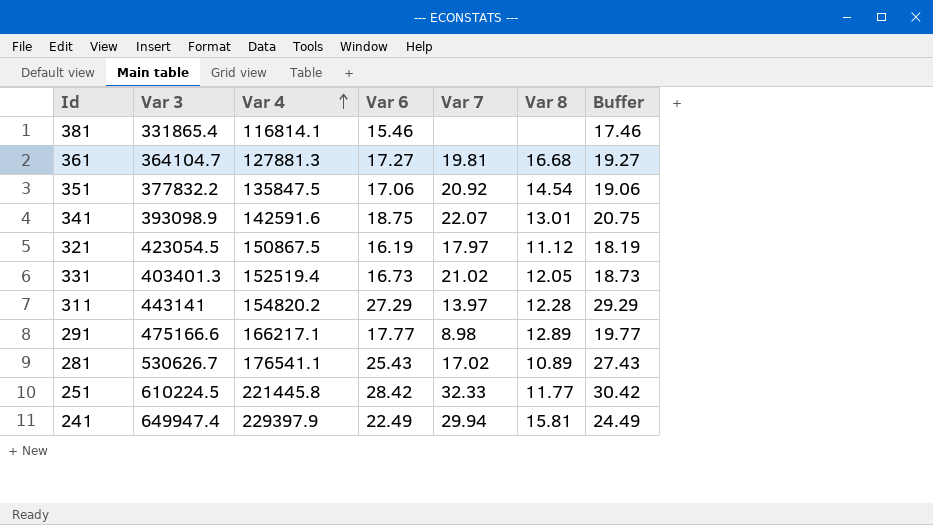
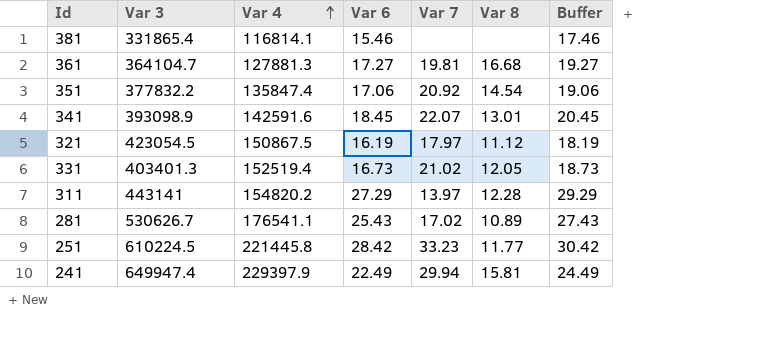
row 291: 475166.6 | 166217.1 | 17.77 | 8.98 | 12.89 | 19.77 -> none
351 | Var 4: 135847.5 -> 135847.4
341 | Var 6: 18.75 -> 18.45
341 | Buffer: 20.75 -> 20.45
251 | Var 7: 32.33 -> 33.23

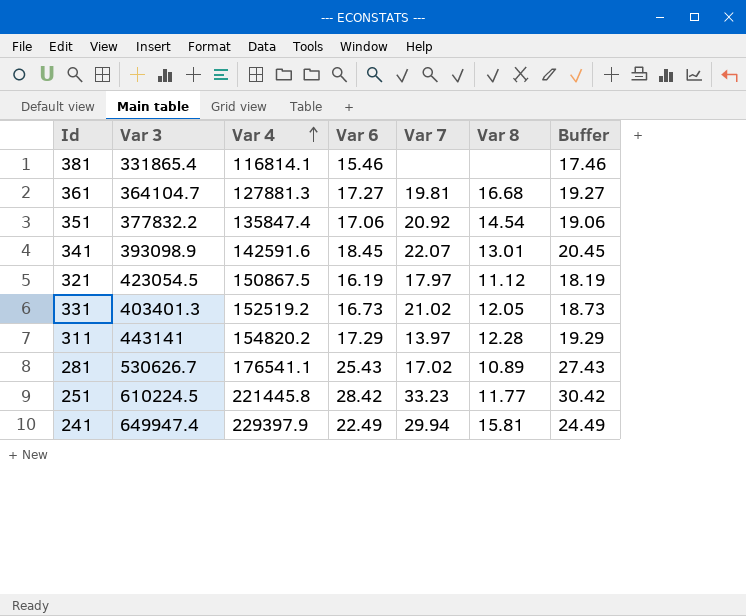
331 | Var 4: 152519.4 -> 152519.2
311 | Var 6: 27.29 -> 17.29
311 | Buffer: 29.29 -> 19.29

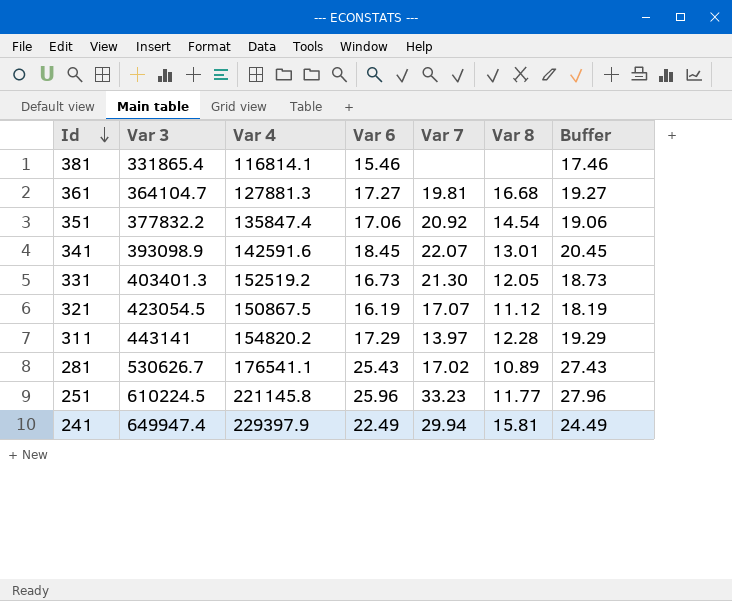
row order: Var 4 ascending -> Id descending
331 | Var 7: 21.02 -> 21.30
321 | Var 7: 17.97 -> 17.07
251 | Var 4: 221445.8 -> 221145.8
251 | Var 6: 28.42 -> 25.96
251 | Buffer: 30.42 -> 27.96

